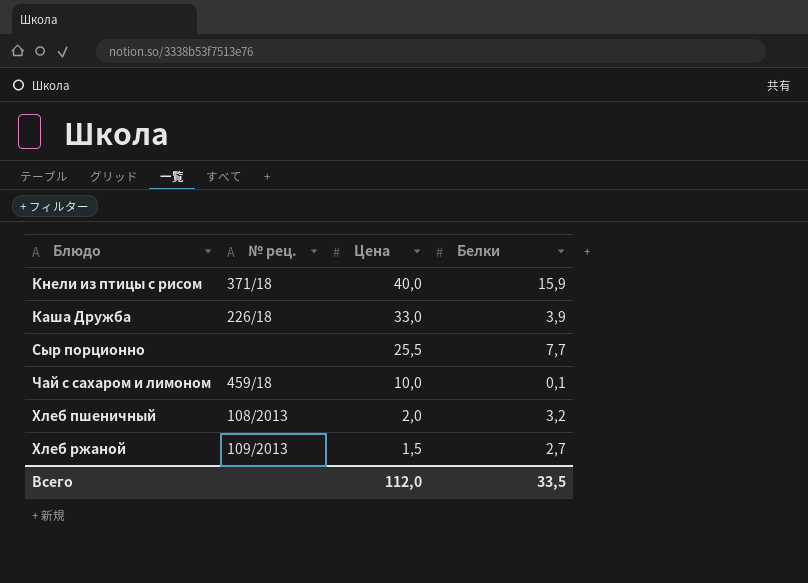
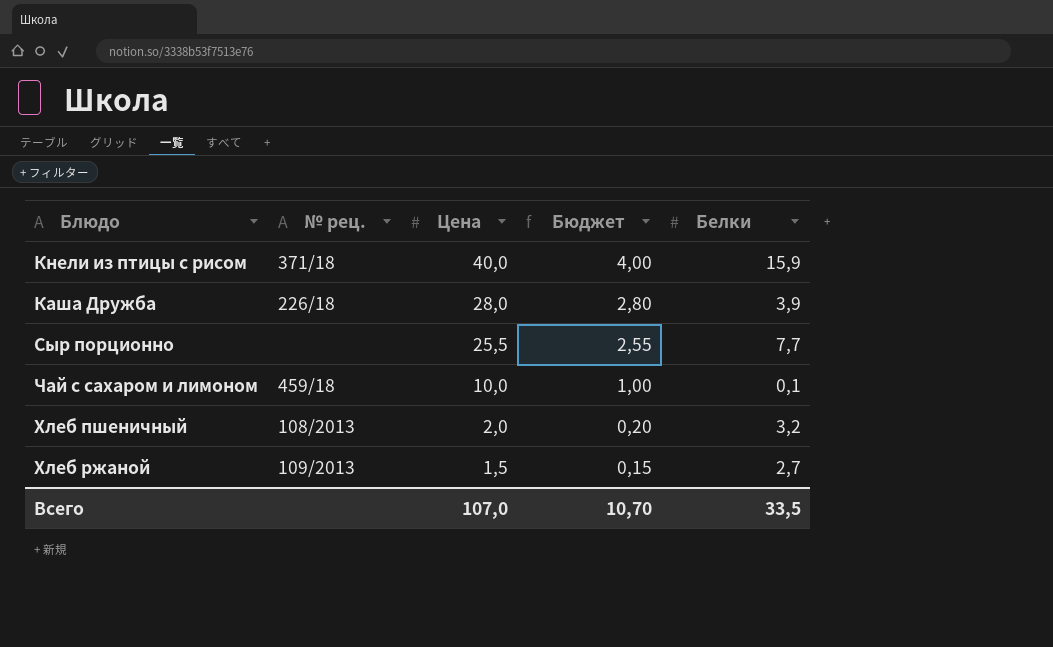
column Бюджет | formula: none -> [Цена] * 0,1
Каша Дружба | Цена: 33,0 -> 28,0
Всего | Цена: 112,0 -> 107,0

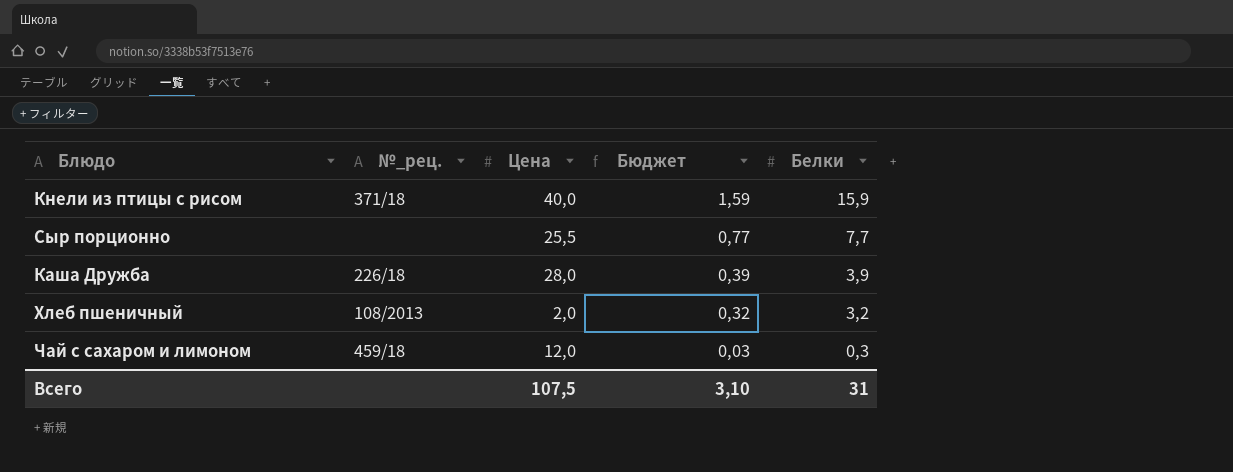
row order: Цена descending -> Бюджет descending
column name: № рец. -> №_рец.
column Бюджет | formula: [Цена] * 0,1 -> [Белки] * 0,1
row Хлеб ржаной: 109/2013 | 1,5 | 0,15 | 2,7 -> none
Чай с сахаром и лимоном | Цена: 10,0 -> 12,0
Чай с сахаром и лимоном | Белки: 0,1 -> 0,3
Всего | Цена: 107,0 -> 107,5
Всего | Бюджет: 10,70 -> 3,10
Всего | Белки: 33,5 -> 31

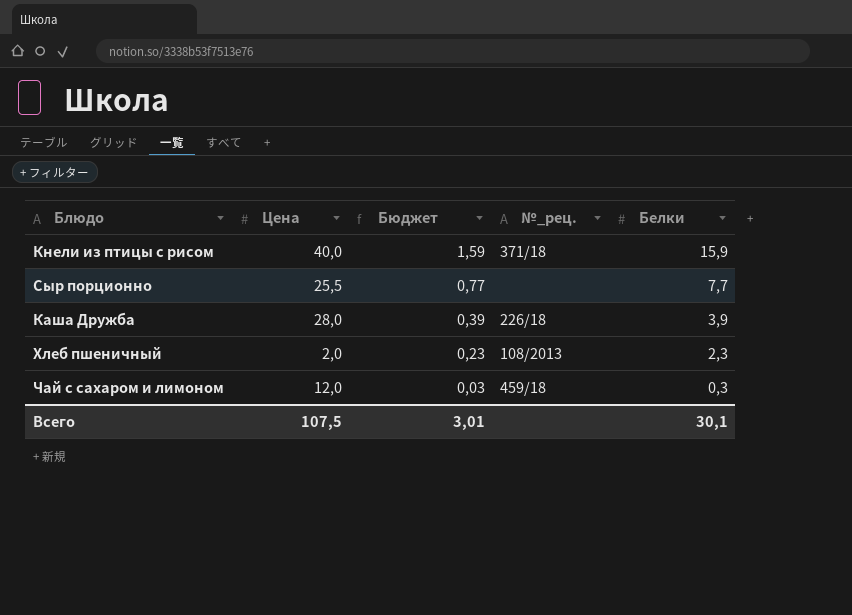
column №_рец. | position: 2 -> 4
Хлеб пшеничный | Бюджет: 0,32 -> 0,23
Хлеб пшеничный | Белки: 3,2 -> 2,3
Всего | Бюджет: 3,10 -> 3,01
Всего | Белки: 31 -> 30,1

